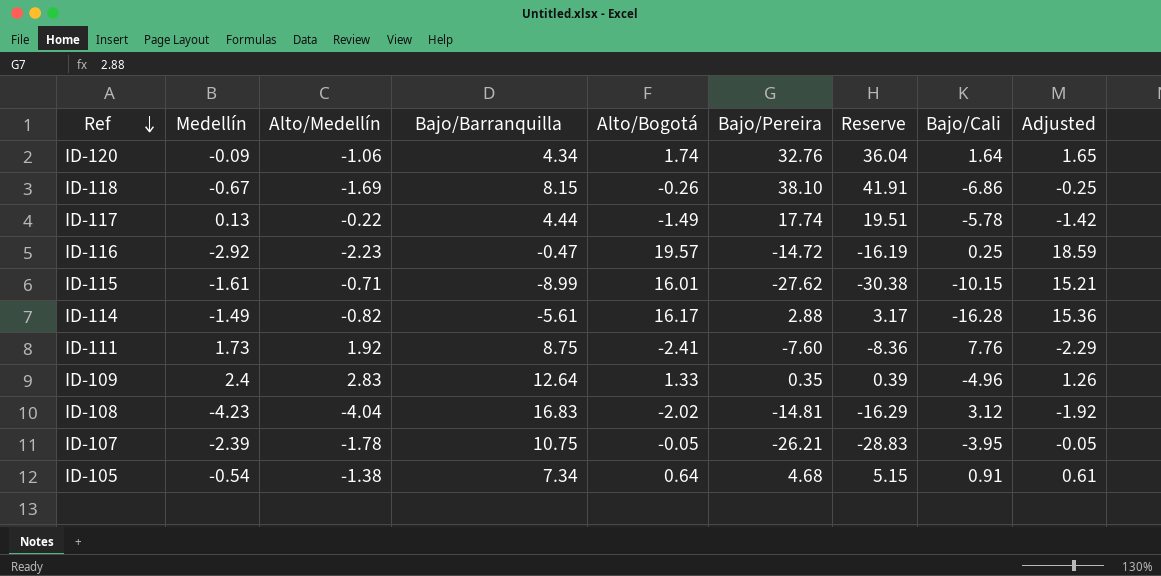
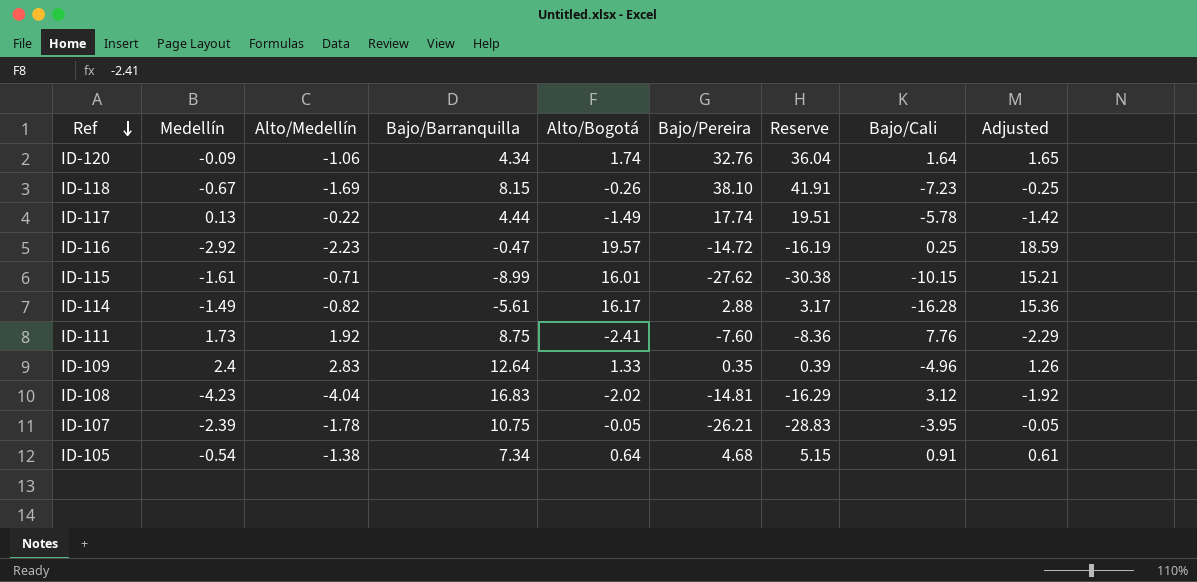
ID-118 | Bajo/Cali: -6.86 -> -7.23

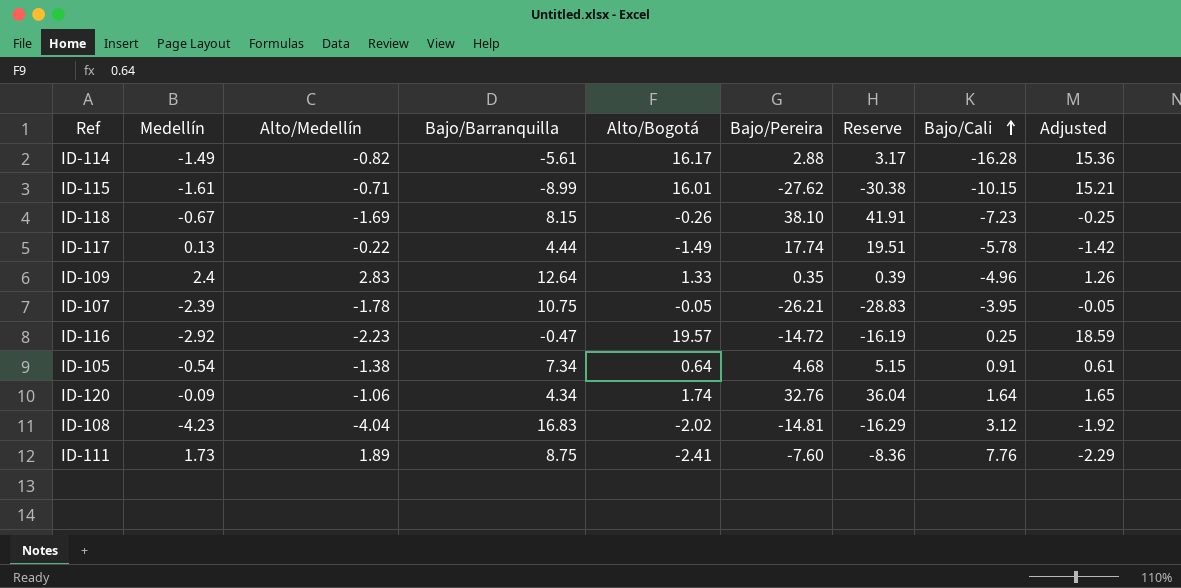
row order: Ref descending -> Bajo/Cali ascending
ID-111 | Alto/Medellín: 1.92 -> 1.89

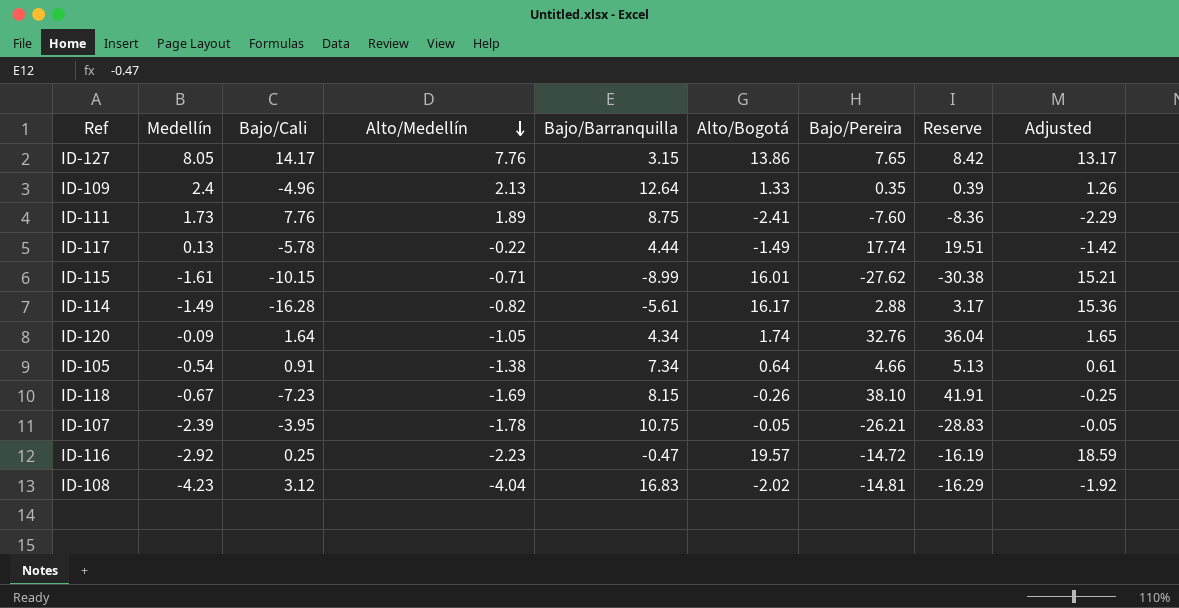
row order: Bajo/Cali ascending -> Alto/Medellín descending
column Bajo/Cali | position: 8 -> 3
row ID-127: none -> 8.05 | 14.17 | 7.76 | 3.15 | 13.86 | 7.65 | 8.42 | 13.17
ID-109 | Alto/Medellín: 2.83 -> 2.13
ID-120 | Alto/Medellín: -1.06 -> -1.05
ID-105 | Bajo/Pereira: 4.68 -> 4.66
ID-105 | Reserve: 5.15 -> 5.13

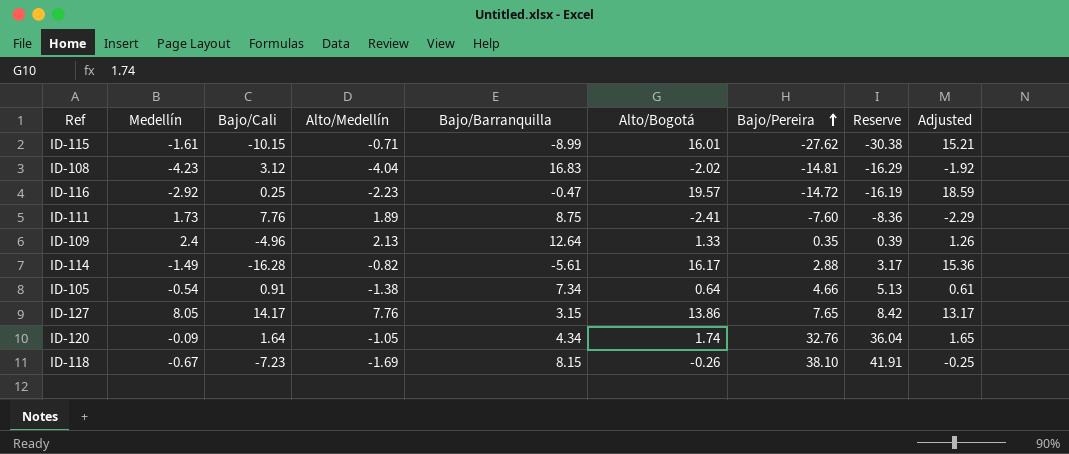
row order: Alto/Medellín descending -> Bajo/Pereira ascending
row ID-117: 0.13 | -5.78 | -0.22 | 4.44 | -1.49 | 17.74 | 19.51 | -1.42 -> none
row ID-107: -2.39 | -3.95 | -1.78 | 10.75 | -0.05 | -26.21 | -28.83 | -0.05 -> none

